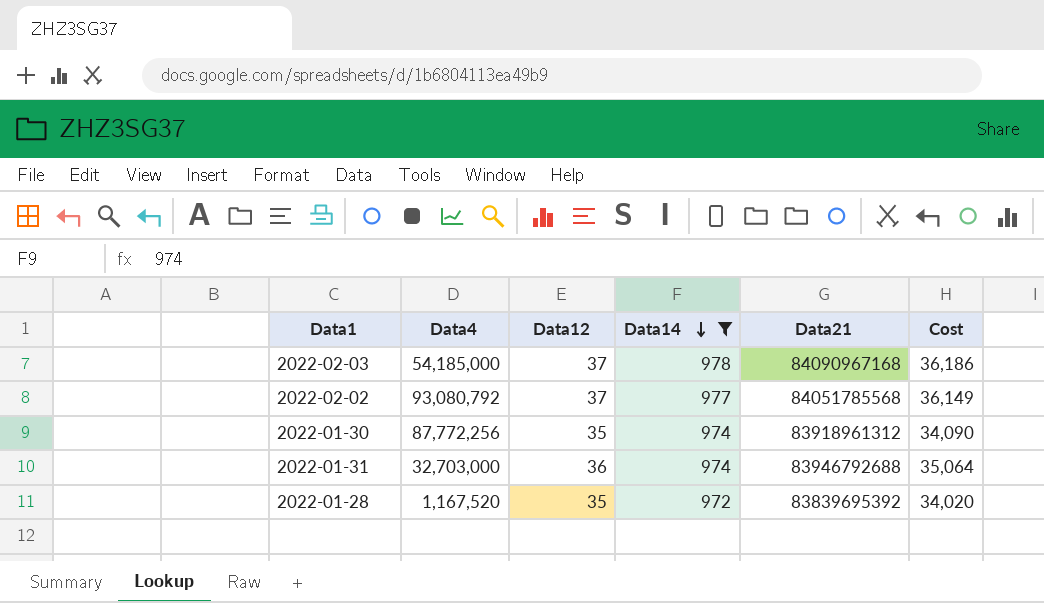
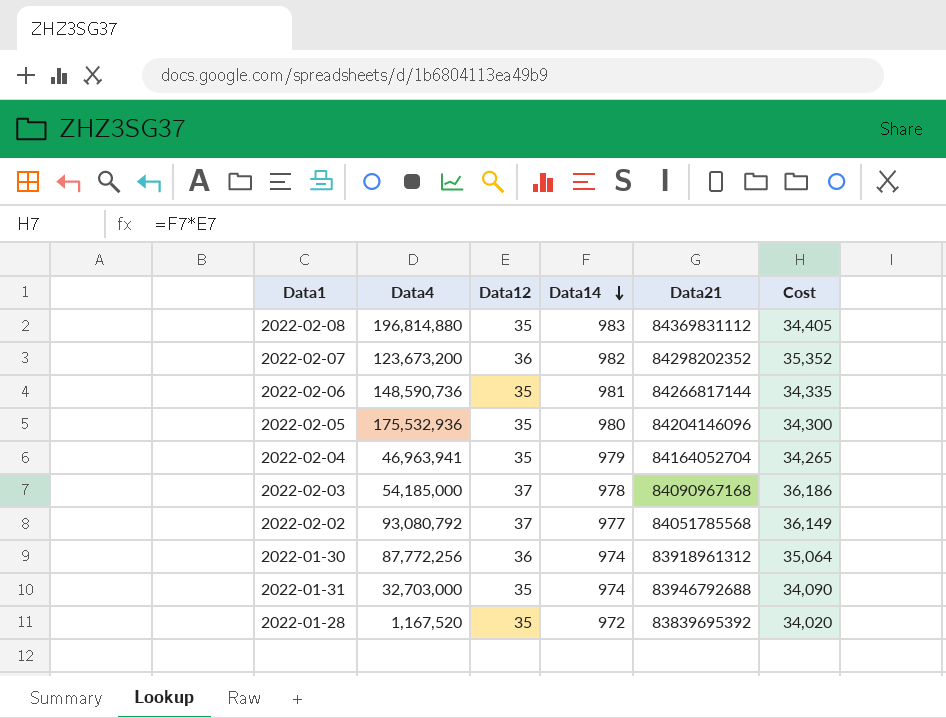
filter: Data14 <= 978 -> none
2022-01-30 | Data12: 35 -> 36
2022-01-30 | Cost: 34,090 -> 35,064
2022-01-31 | Data12: 36 -> 35
2022-01-31 | Cost: 35,064 -> 34,090

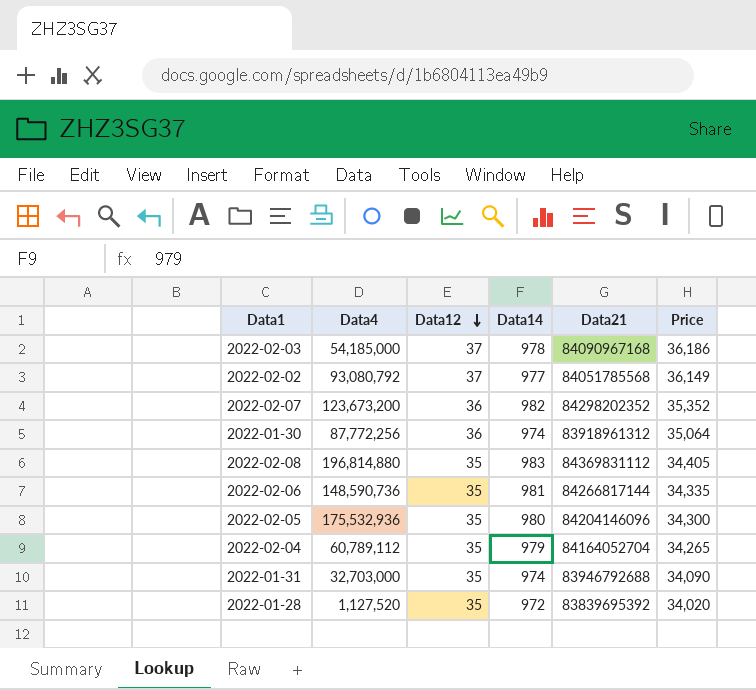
row order: Data14 descending -> Data12 descending
column name: Cost -> Price
2022-02-04 | Data4: 46,963,941 -> 60,789,112
2022-01-28 | Data4: 1,167,520 -> 1,127,520

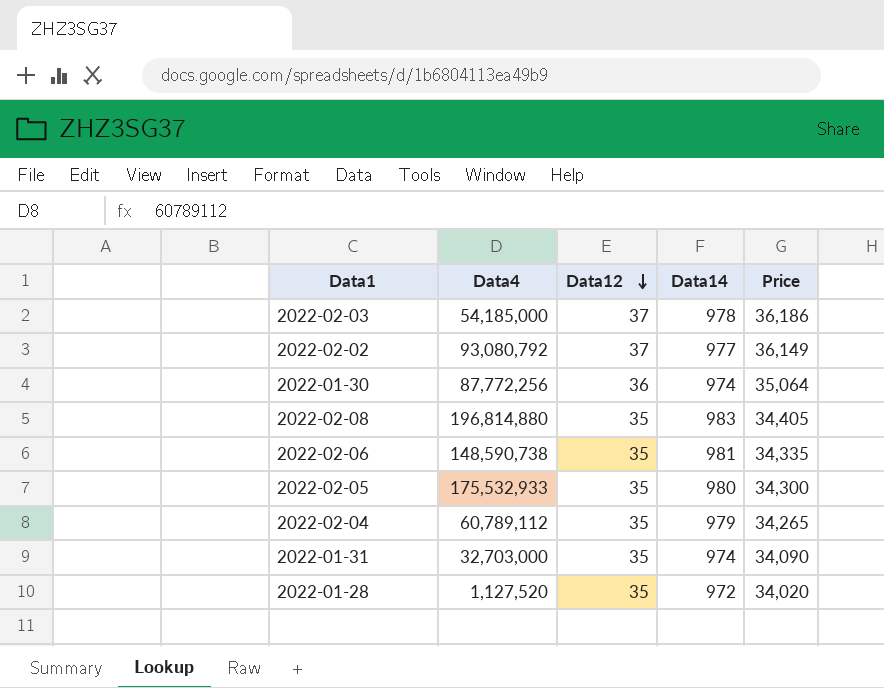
column Data21 | position: 5 -> none
row 2022-02-07: 123,673,200 | 36 | 982 | 84298202352 | 35,352 -> none
2022-02-06 | Data4: 148,590,736 -> 148,590,738
2022-02-05 | Data4: 175,532,936 -> 175,532,933

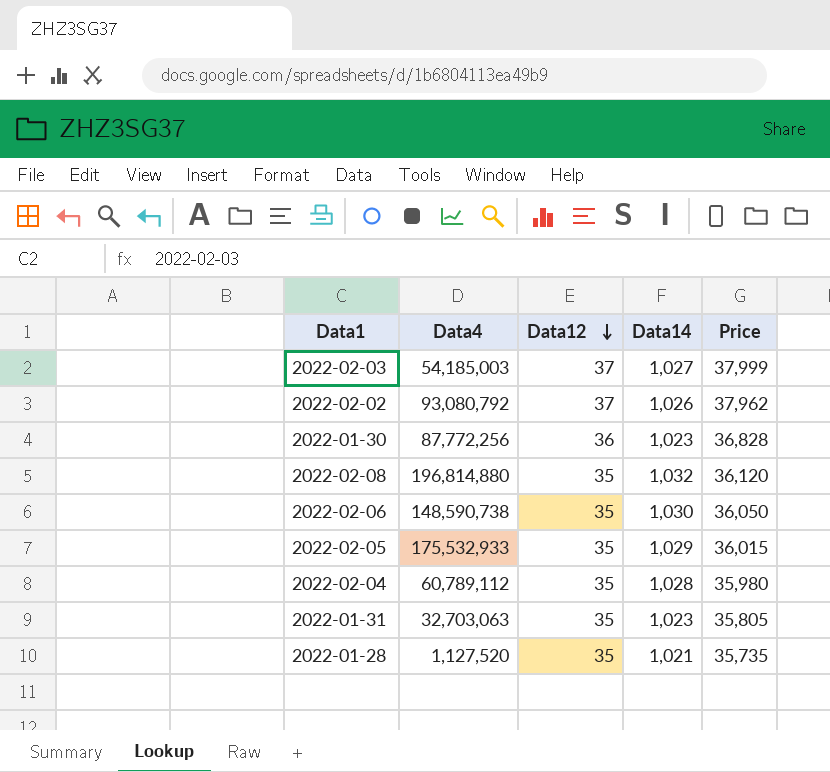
2022-02-03 | Data4: 54,185,000 -> 54,185,003
2022-02-03 | Data14: 978 -> 1,027
2022-02-03 | Price: 36,186 -> 37,999
2022-02-02 | Data14: 977 -> 1,026
2022-02-02 | Price: 36,149 -> 37,962
2022-01-30 | Data14: 974 -> 1,023
2022-01-30 | Price: 35,064 -> 36,828
2022-02-08 | Data14: 983 -> 1,032
2022-02-08 | Price: 34,405 -> 36,120
2022-02-06 | Data14: 981 -> 1,030
2022-02-06 | Price: 34,335 -> 36,050
2022-02-05 | Data14: 980 -> 1,029
2022-02-05 | Price: 34,300 -> 36,015
2022-02-04 | Data14: 979 -> 1,028
2022-02-04 | Price: 34,265 -> 35,980
2022-01-31 | Data4: 32,703,000 -> 32,703,063
2022-01-31 | Data14: 974 -> 1,023
2022-01-31 | Price: 34,090 -> 35,805
2022-01-28 | Data14: 972 -> 1,021
2022-01-28 | Price: 34,020 -> 35,735

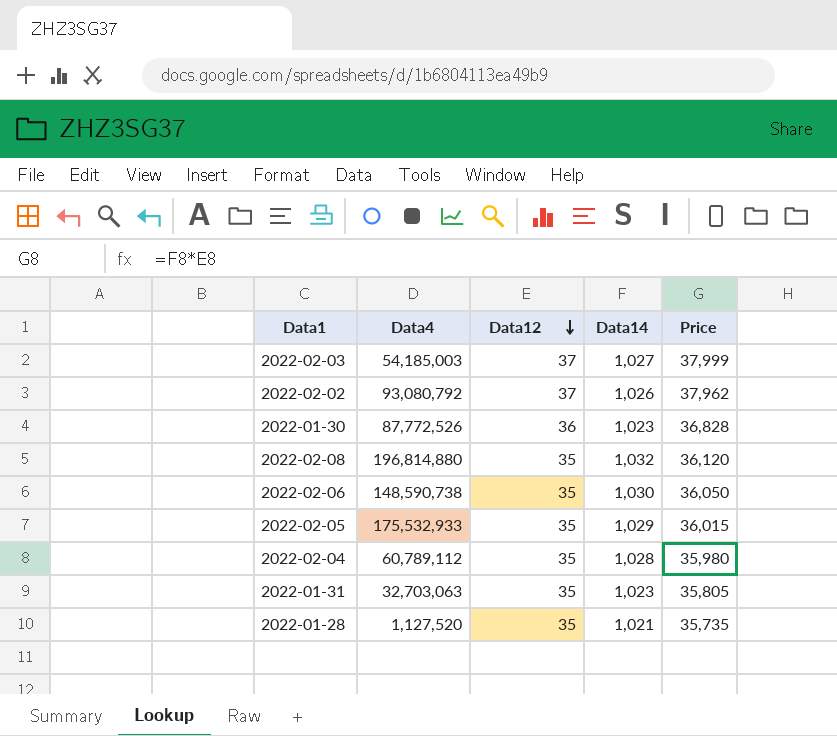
2022-01-30 | Data4: 87,772,256 -> 87,772,526

